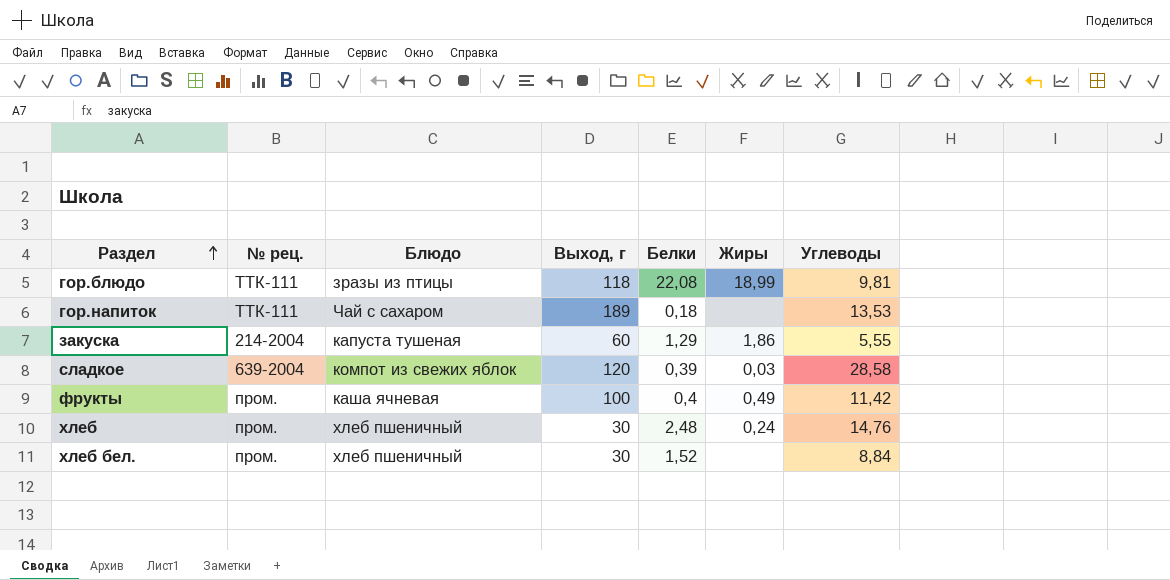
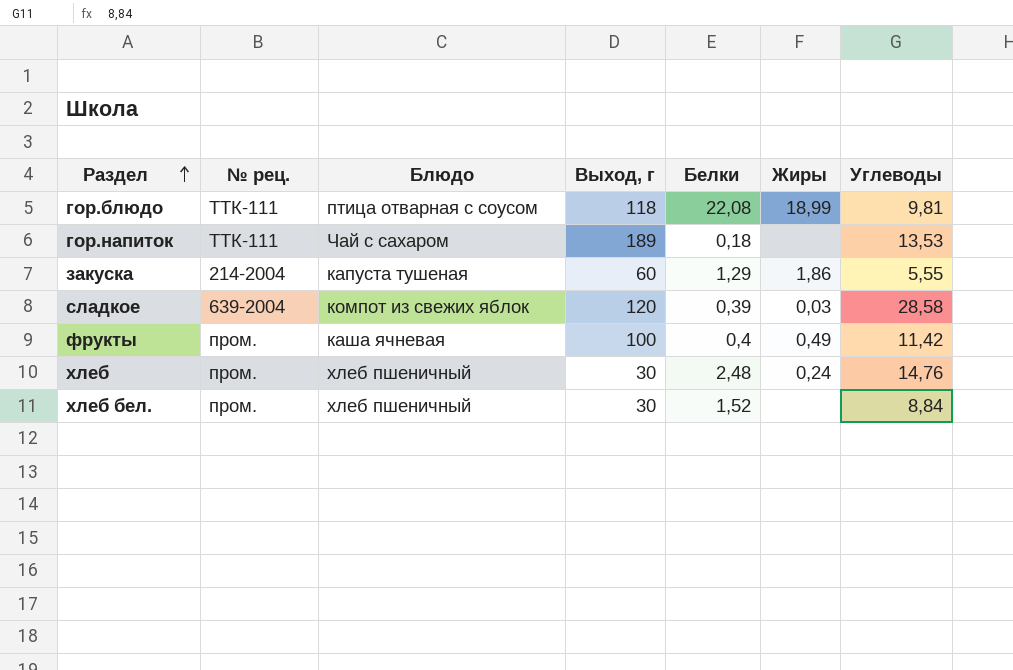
гор.блюдо | Блюдо: зразы из птицы -> птица отварная с соусом

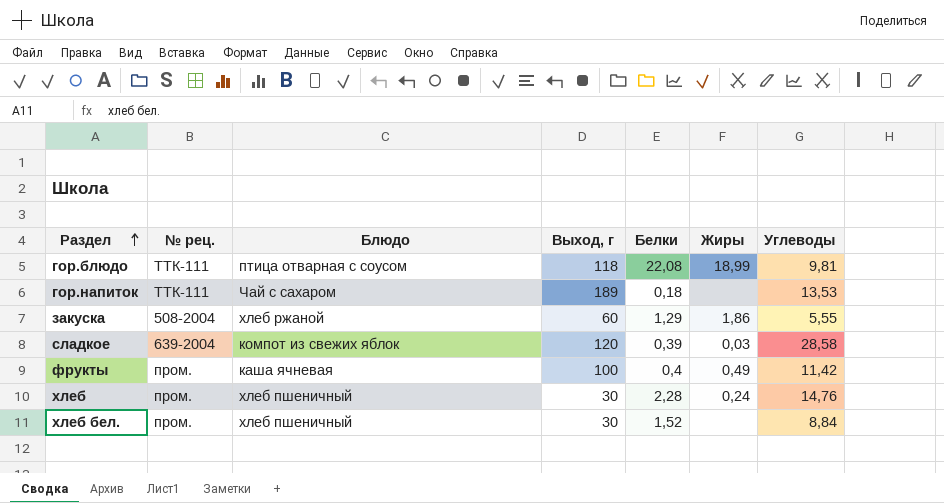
закуска | № рец.: 214-2004 -> 508-2004
закуска | Блюдо: капуста тушеная -> хлеб ржаной
хлеб | Белки: 2,48 -> 2,28

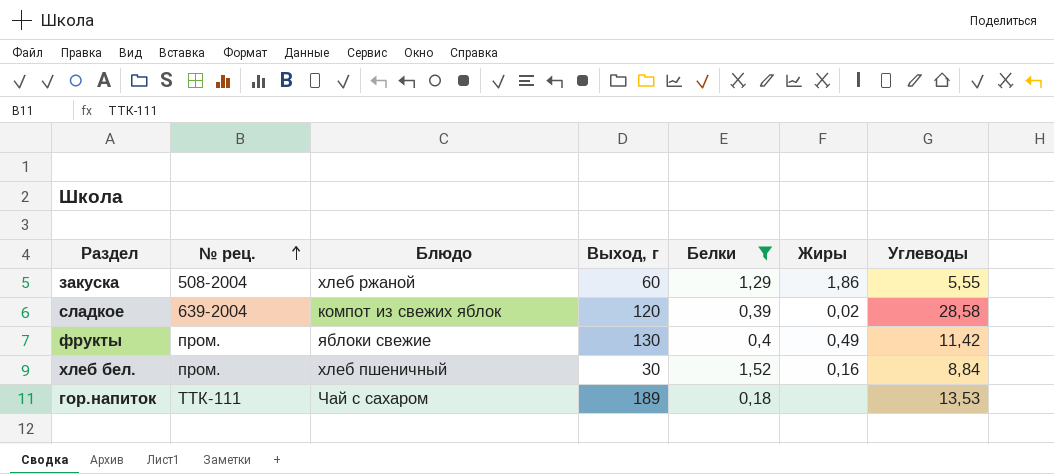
filter: none -> Белки <= 1,52
row order: Раздел ascending -> № рец. ascending
сладкое | Жиры: 0,03 -> 0,02
фрукты | Блюдо: каша ячневая -> яблоки свежие
фрукты | Выход, г: 100 -> 130
хлеб бел. | Жиры: none -> 0,16

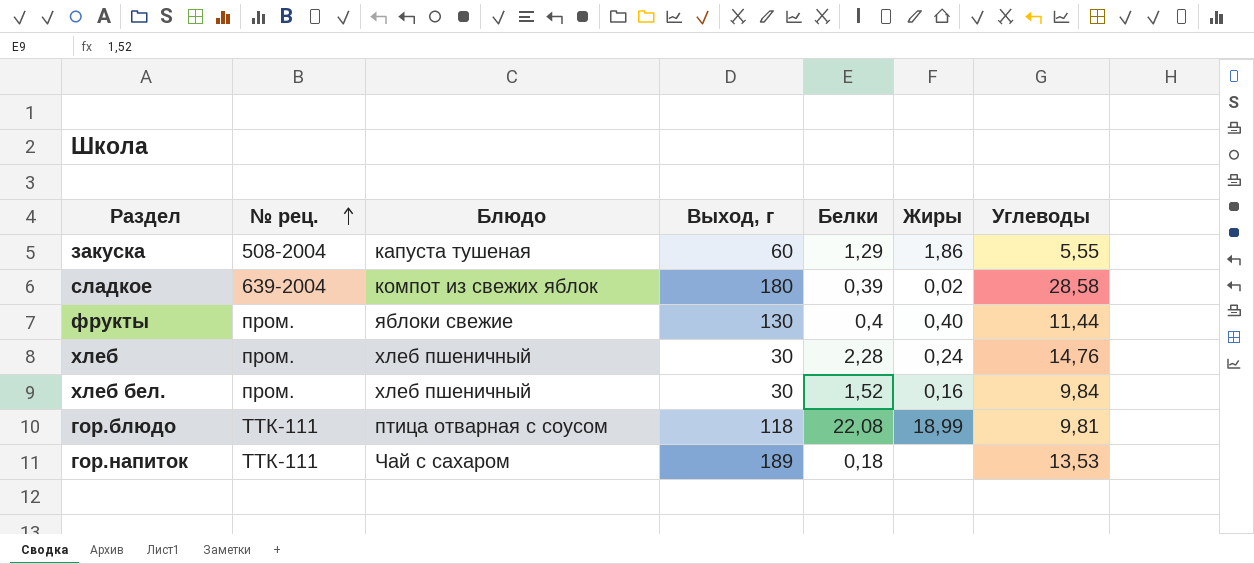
filter: Белки <= 1,52 -> none
закуска | Блюдо: хлеб ржаной -> капуста тушеная
сладкое | Выход, г: 120 -> 180
фрукты | Жиры: 0,49 -> 0,40
фрукты | Углеводы: 11,42 -> 11,44
хлеб бел. | Углеводы: 8,84 -> 9,84

